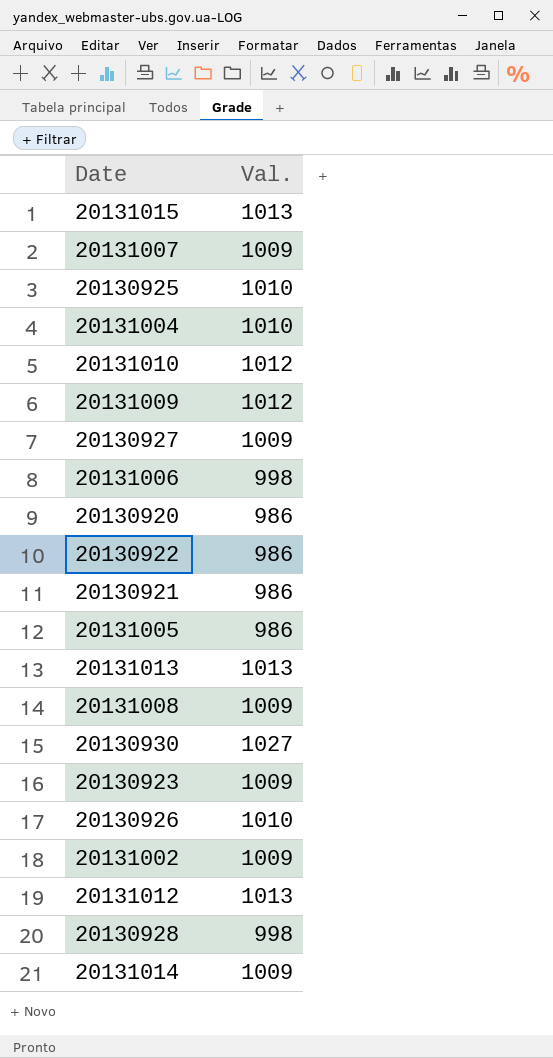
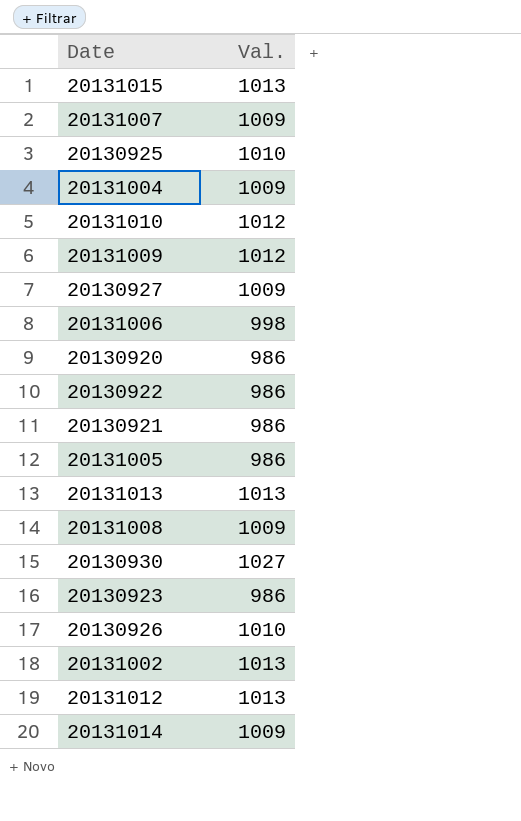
row 20130928: 998 -> none
20131004 | Val.: 1010 -> 1009
20130923 | Val.: 1009 -> 986
20131002 | Val.: 1009 -> 1013

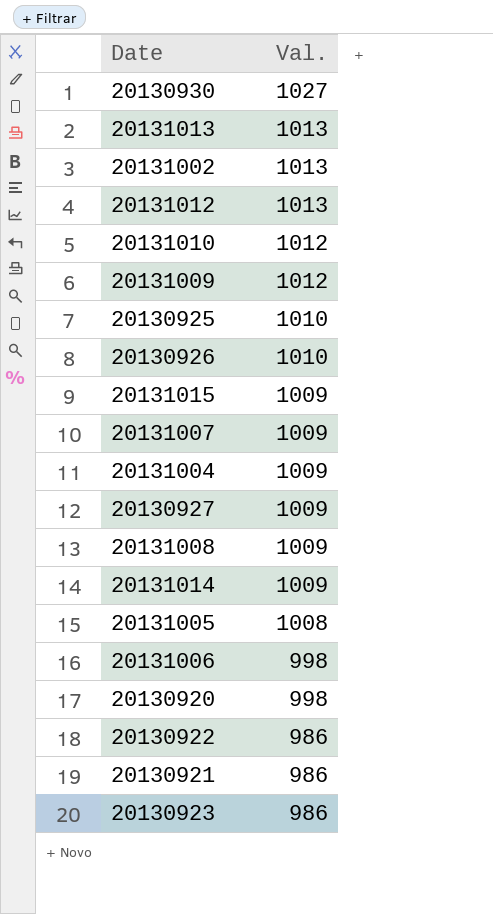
row order: none -> Val. descending
20131015 | Val.: 1013 -> 1009
20131005 | Val.: 986 -> 1008
20130920 | Val.: 986 -> 998

